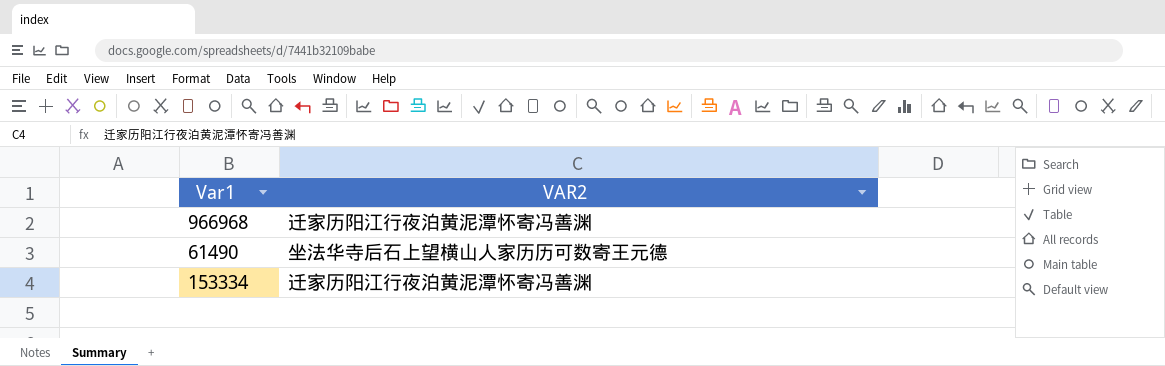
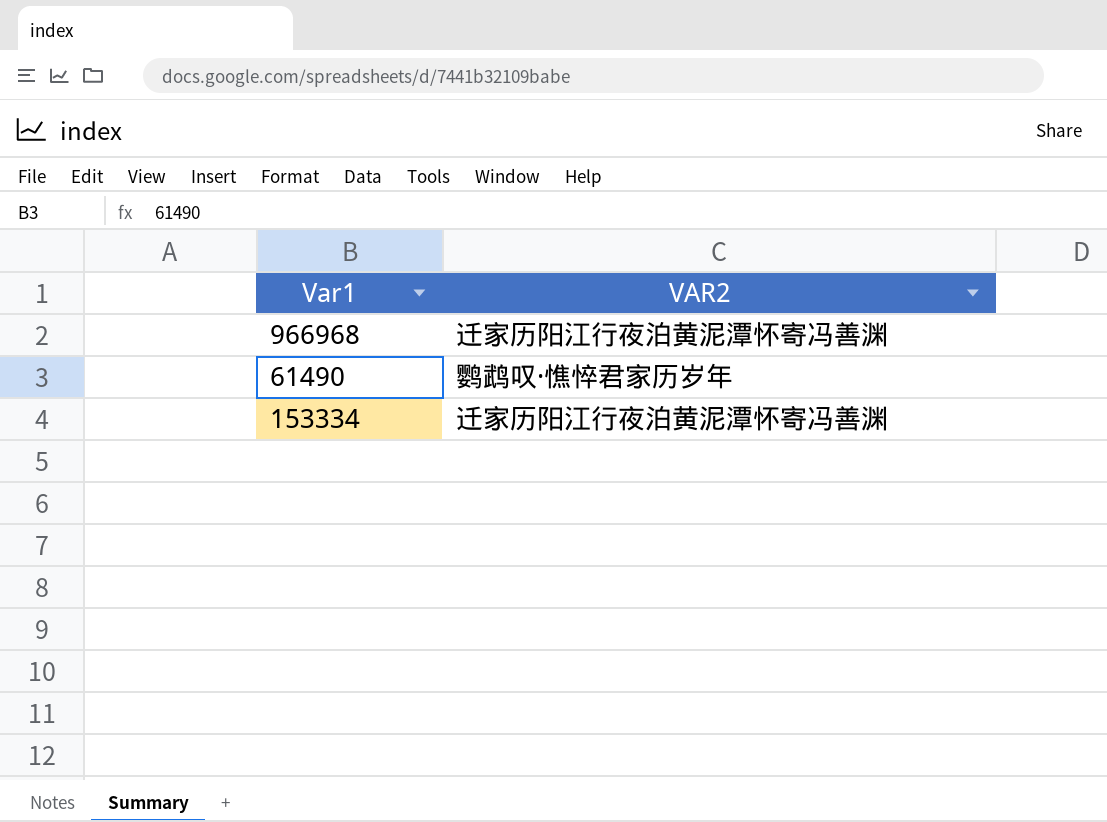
61490 | VAR2: 坐法华寺后石上望横山人家历历可数寄王元德 -> 鹦鹉叹·憔悴君家历岁年

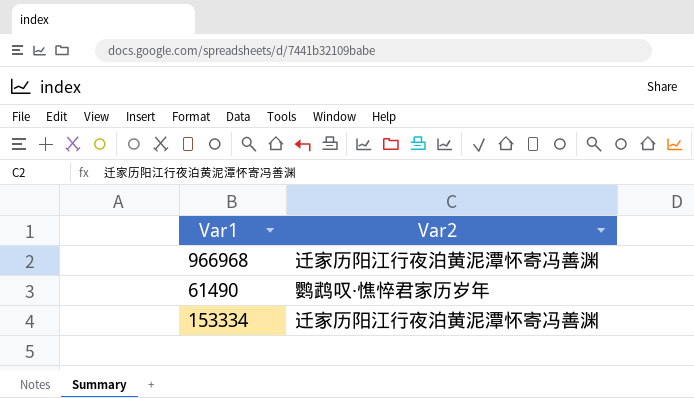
column name: VAR2 -> Var2

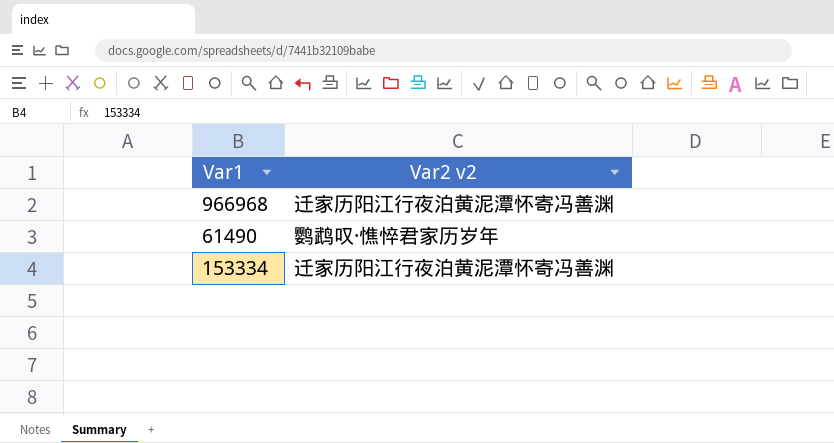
column name: Var2 -> Var2 v2

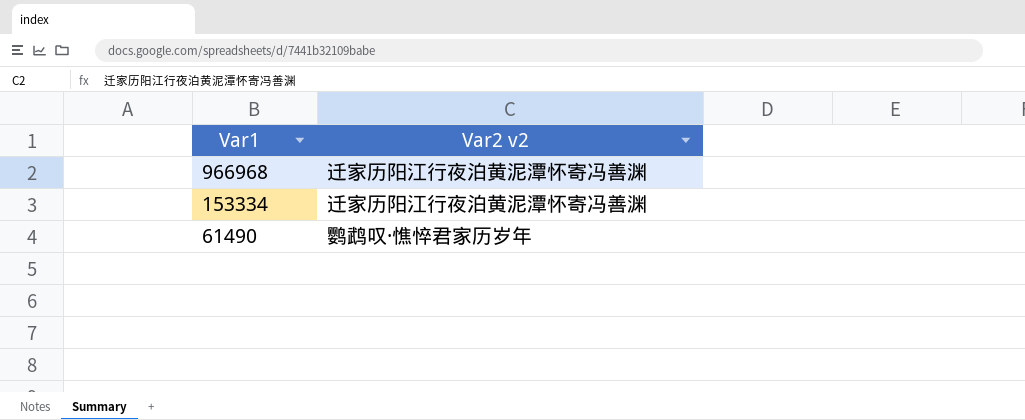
row order: none -> Var1 descending

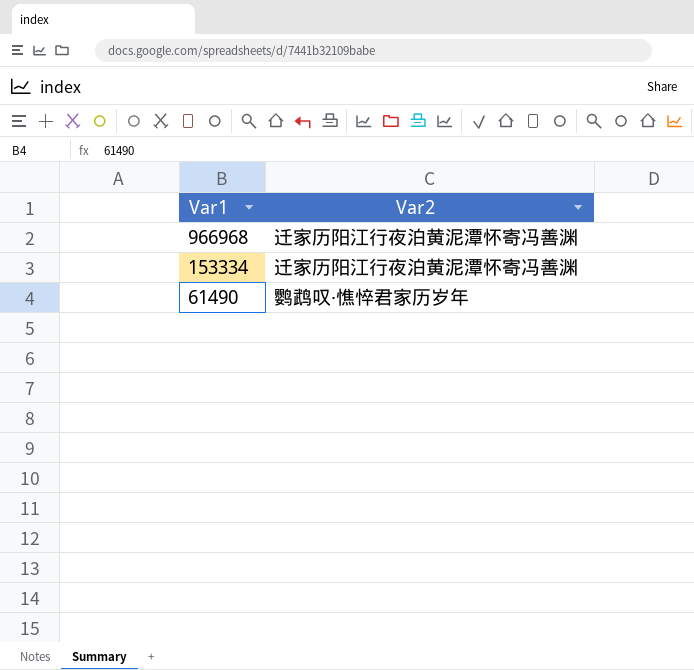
column name: Var2 v2 -> Var2

